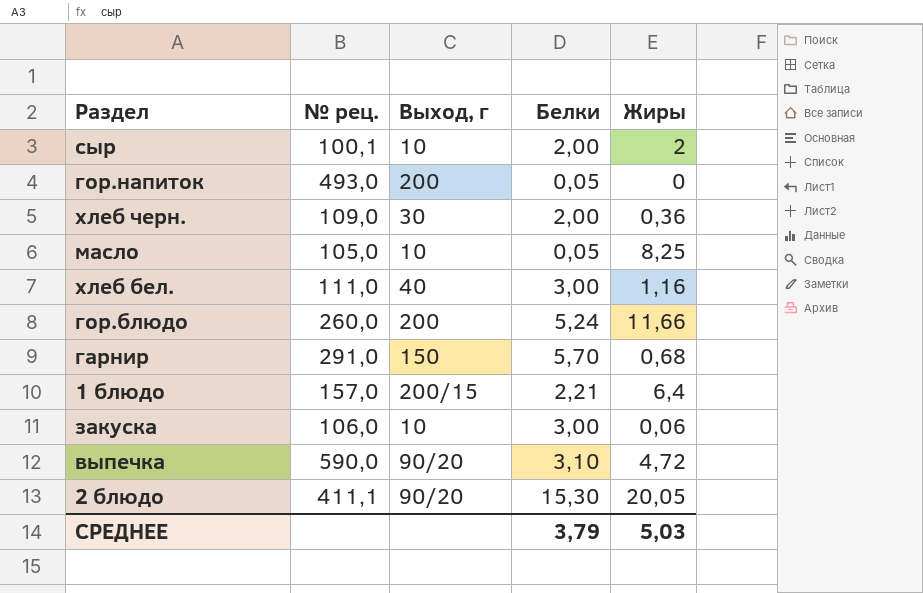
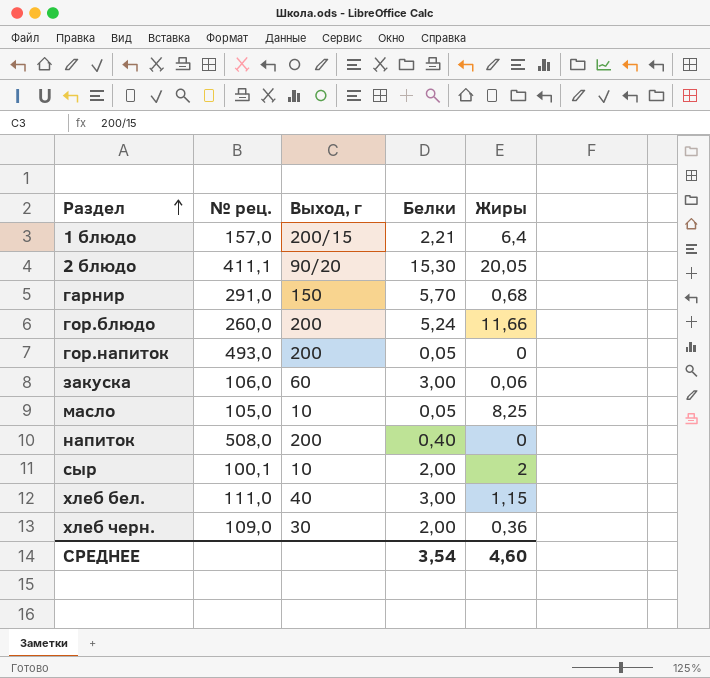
row order: none -> Раздел ascending
row выпечка: 590,0 | 90/20 | 3,10 | 4,72 -> none
закуска | Выход, г: 10 -> 60
row напиток: none -> 508,0 | 200 | 0,40 | 0
хлеб бел. | Жиры: 1,16 -> 1,15
СРЕДНЕЕ | Белки: 3,79 -> 3,54
СРЕДНЕЕ | Жиры: 5,03 -> 4,60

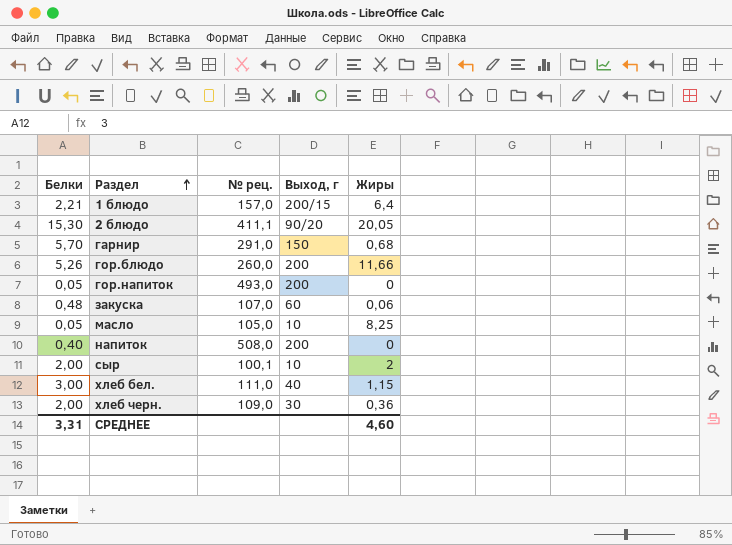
column Белки | position: 4 -> 1
гор.блюдо | Белки: 5,24 -> 5,26
закуска | Белки: 3,00 -> 0,48
закуска | № рец.: 106,0 -> 107,0
СРЕДНЕЕ | Белки: 3,54 -> 3,31

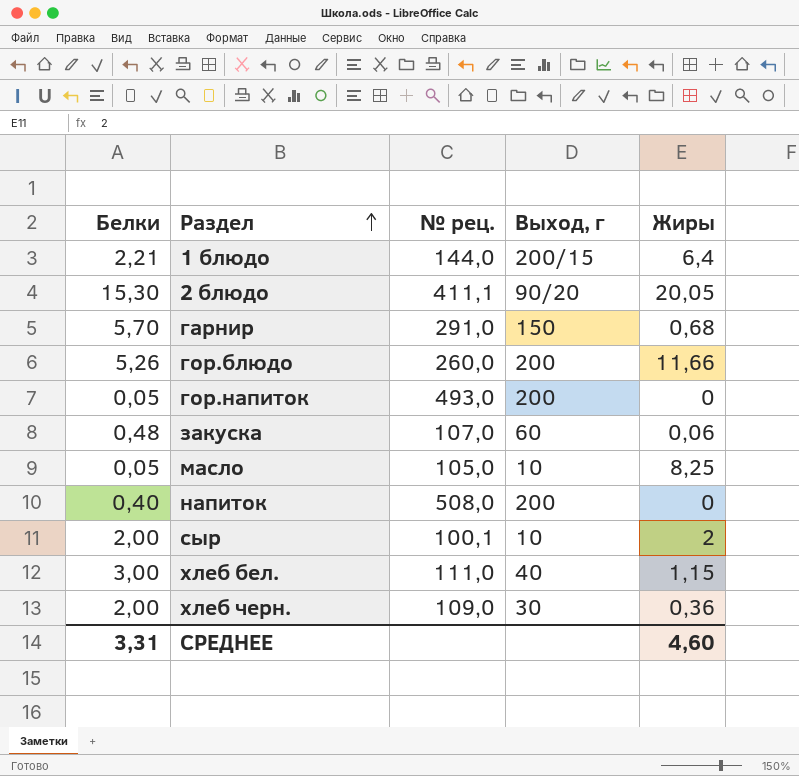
1 блюдо | № рец.: 157,0 -> 144,0

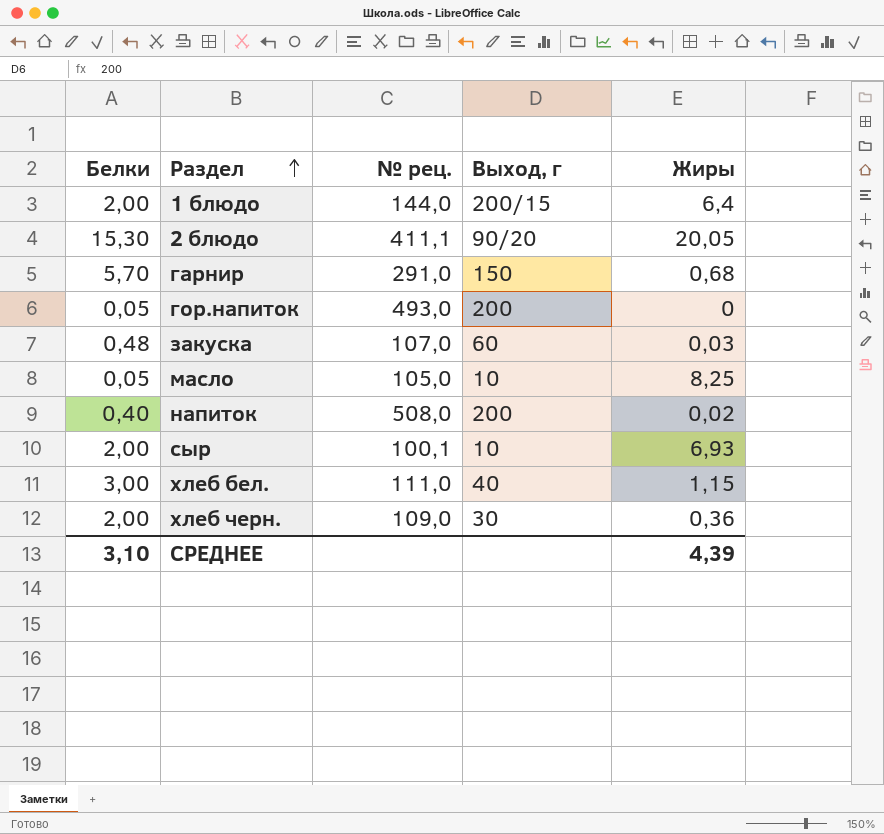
row гор.блюдо: 5,26 | 260,0 | 200 | 11,66 -> none
1 блюдо | Белки: 2,21 -> 2,00
закуска | Жиры: 0,06 -> 0,03
напиток | Жиры: 0 -> 0,02
сыр | Жиры: 2 -> 6,93
СРЕДНЕЕ | Белки: 3,31 -> 3,10
СРЕДНЕЕ | Жиры: 4,60 -> 4,39

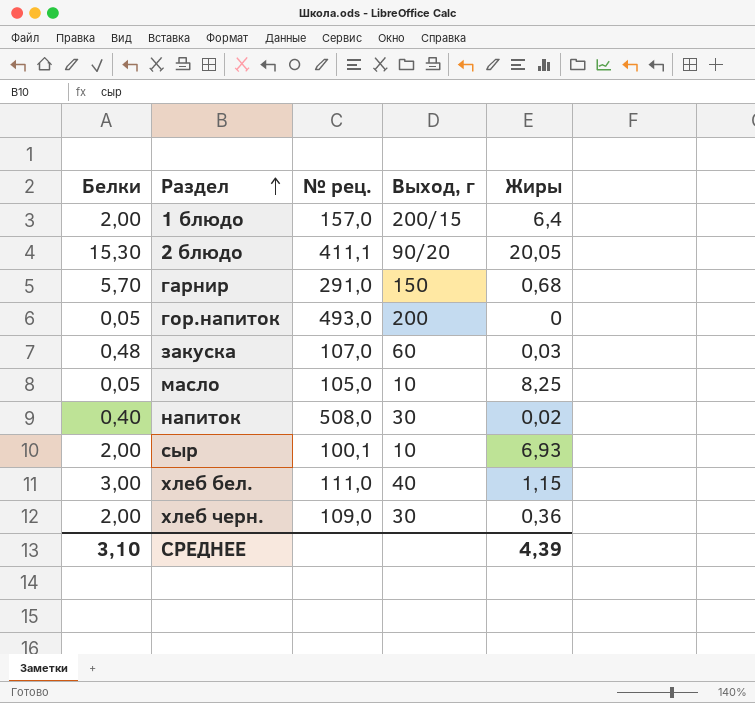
1 блюдо | № рец.: 144,0 -> 157,0
напиток | Выход, г: 200 -> 30

